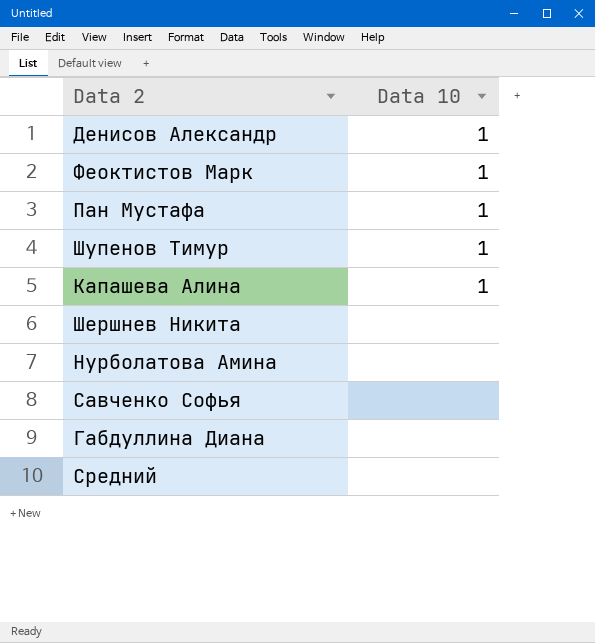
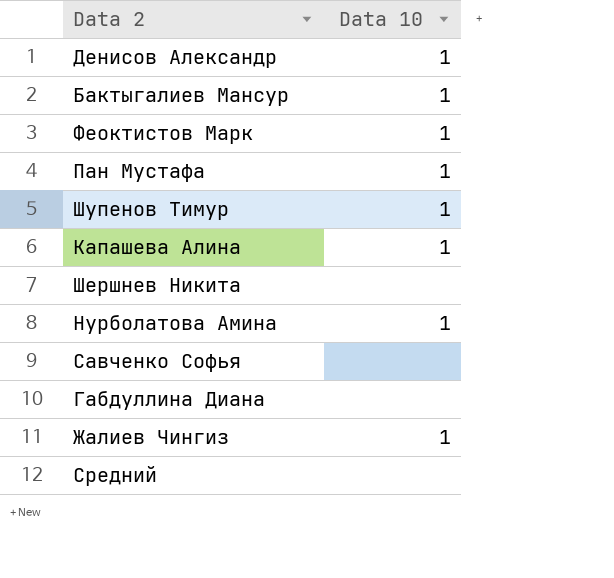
row Бактыгалиев Мансур: none -> 1
Нурболатова Амина | Data 10: none -> 1
row Жалиев Чингиз: none -> 1

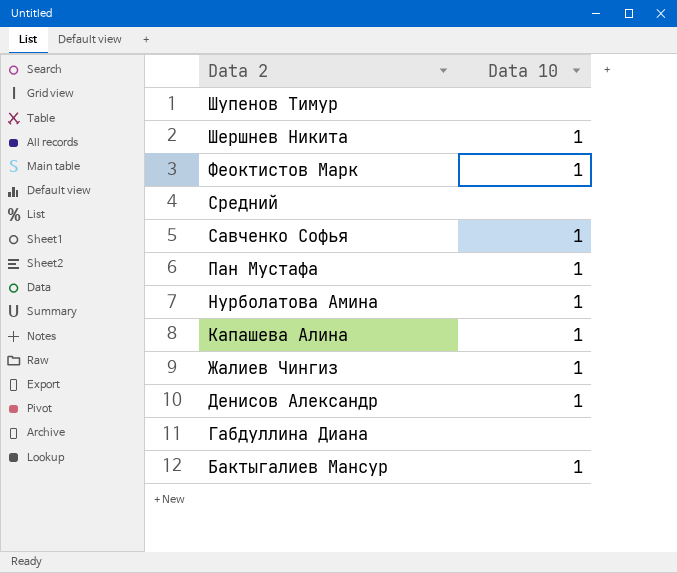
row order: none -> Data 2 descending
Шупенов Тимур | Data 10: 1 -> none
Шершнев Никита | Data 10: none -> 1
Савченко Софья | Data 10: none -> 1

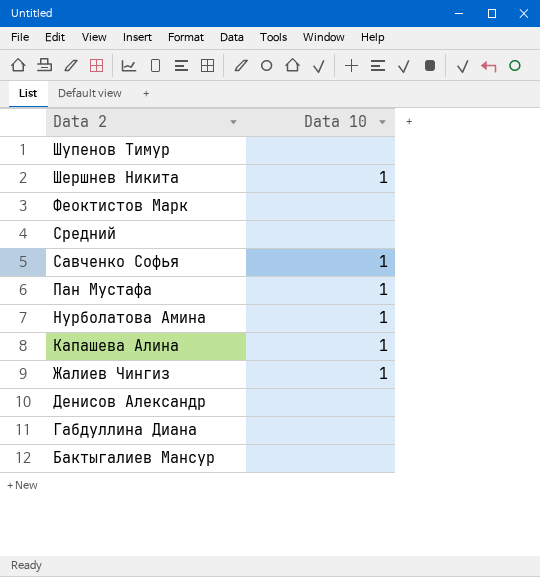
Феоктистов Марк | Data 10: 1 -> none
Денисов Александр | Data 10: 1 -> none
Бактыгалиев Мансур | Data 10: 1 -> none

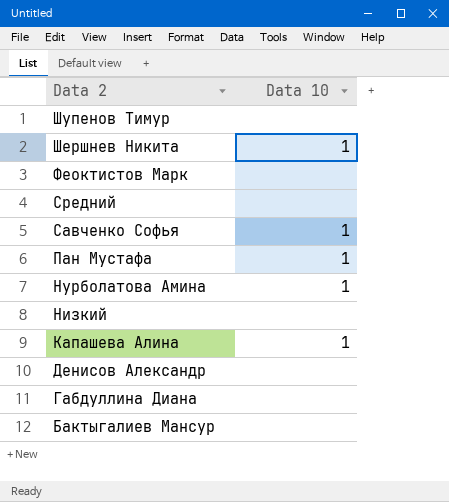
row Жалиев Чингиз: 1 -> none
row Низкий: none -> none

